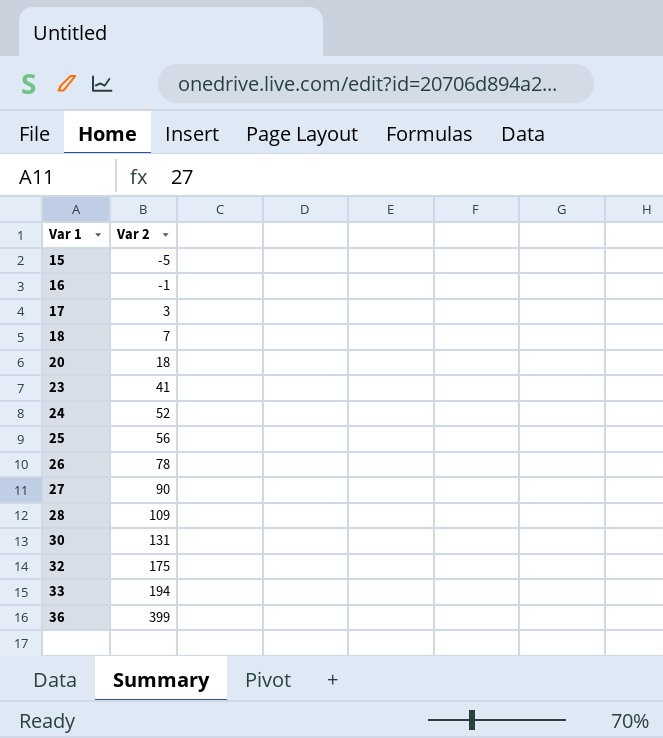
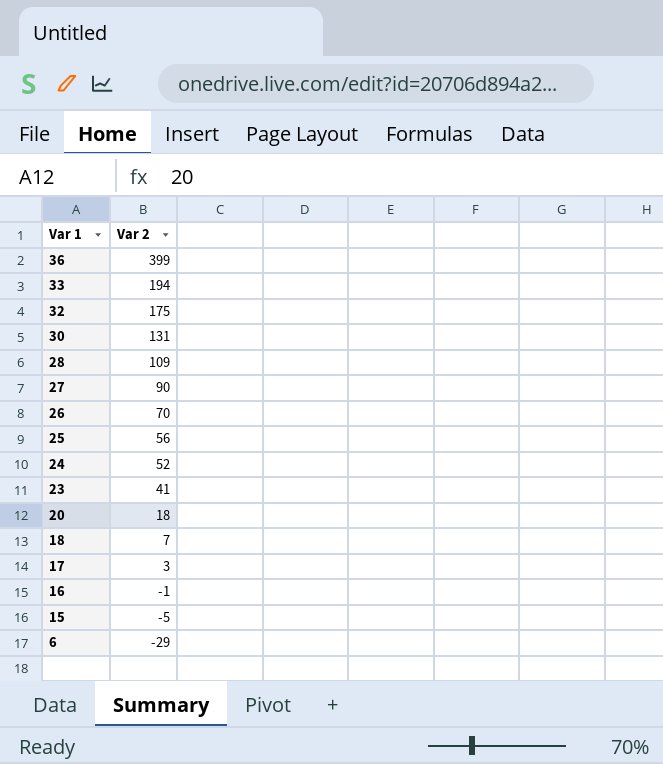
row order: Var 1 ascending -> Var 1 descending
26 | Var 2: 78 -> 70
row 6: none -> -29

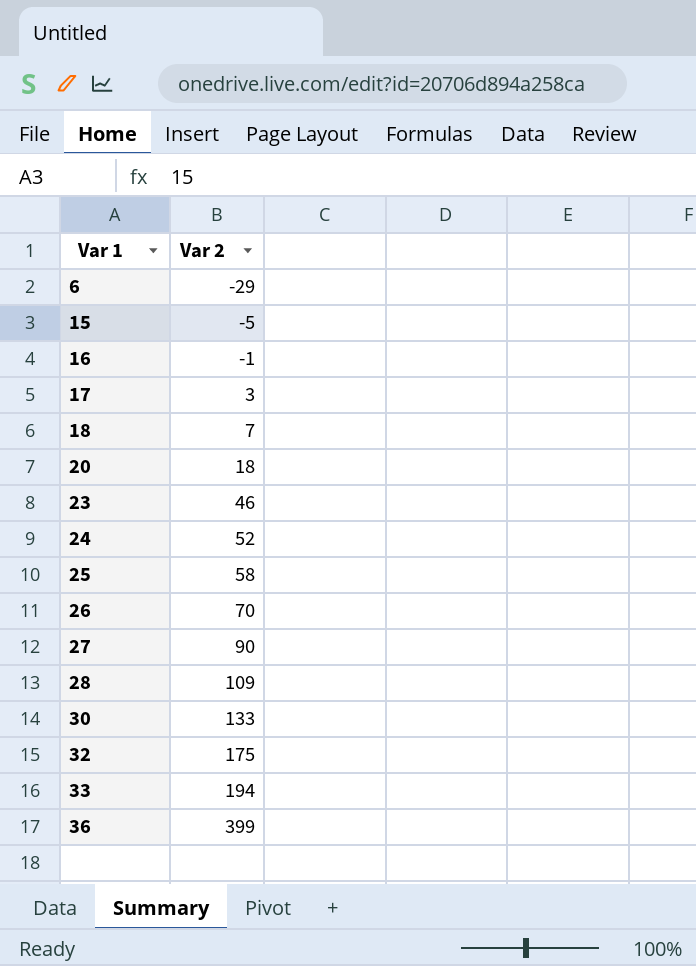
row order: Var 1 descending -> Var 1 ascending
23 | Var 2: 41 -> 46
25 | Var 2: 56 -> 58
30 | Var 2: 131 -> 133

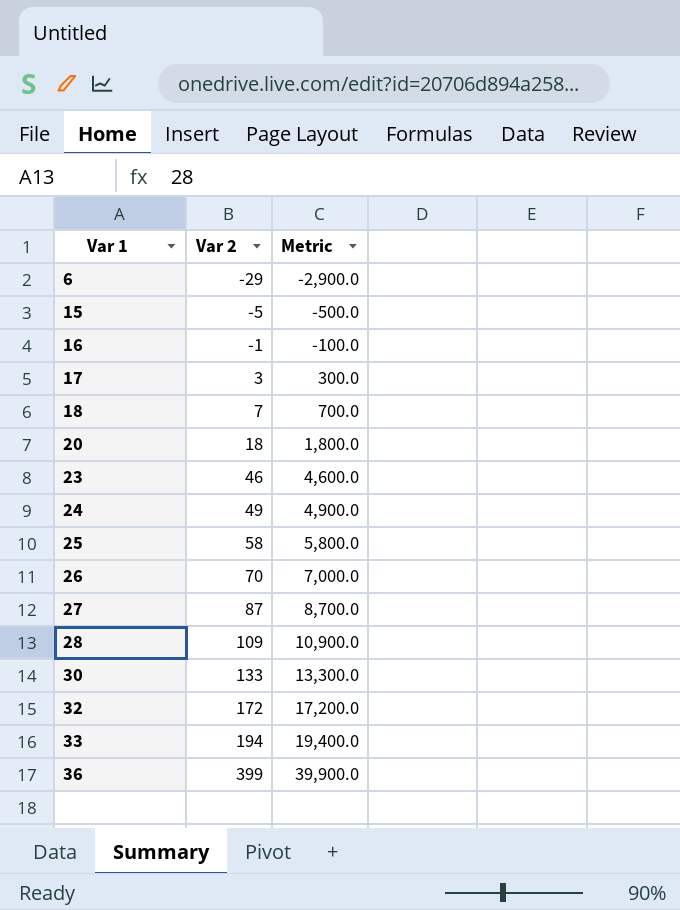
column Metric | formula: none -> [Var 2] * 100
24 | Var 2: 52 -> 49
27 | Var 2: 90 -> 87
32 | Var 2: 175 -> 172

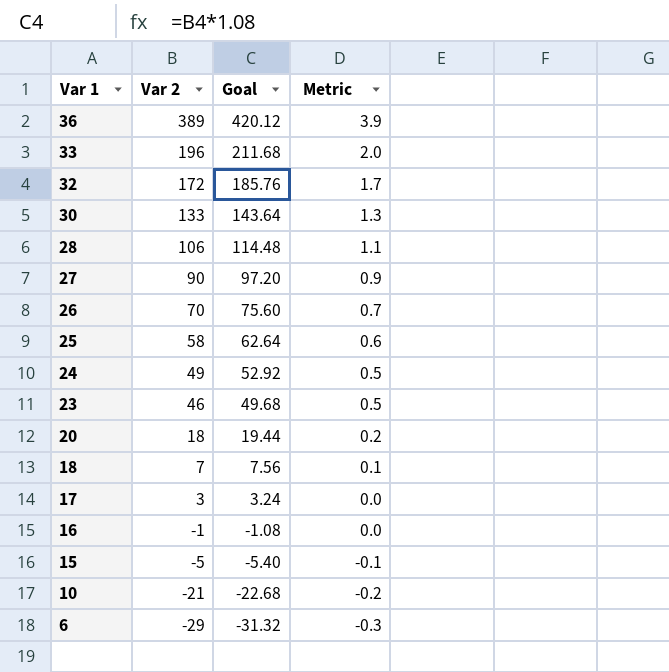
row order: Var 1 ascending -> Var 1 descending
column Goal | formula: none -> [Var 2] * 1.08
column Metric | formula: [Var 2] * 100 -> [Var 2] * 0.01
36 | Var 2: 399 -> 389
33 | Var 2: 194 -> 196
28 | Var 2: 109 -> 106
27 | Var 2: 87 -> 90
row 10: none -> -21 | -22.68 | -0.2

